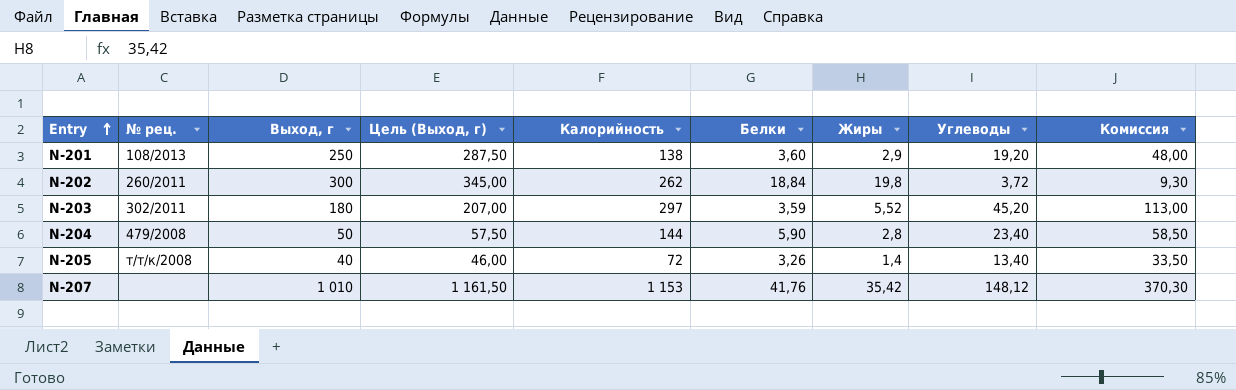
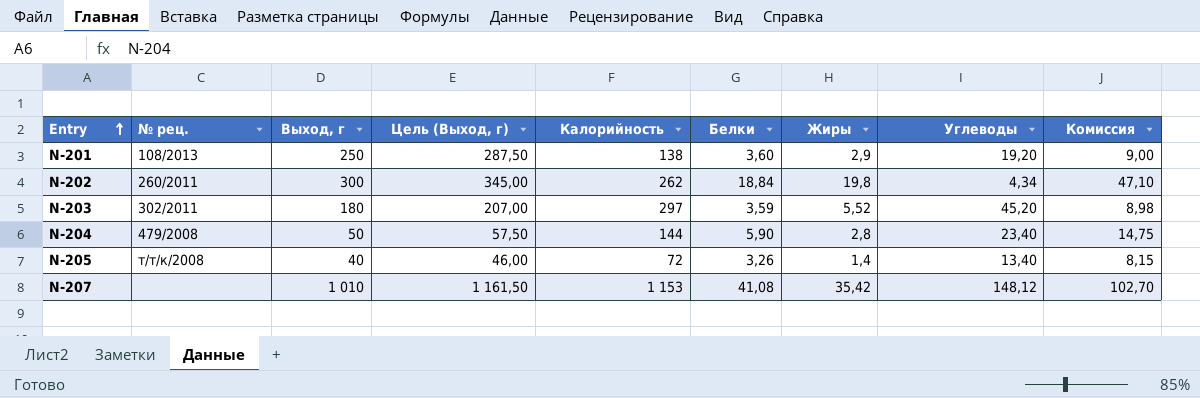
column Комиссия | formula: [Углеводы] * 2,5 -> [Белки] * 2,5
N-202 | Углеводы: 3,72 -> 4,34
N-207 | Белки: 41,76 -> 41,08

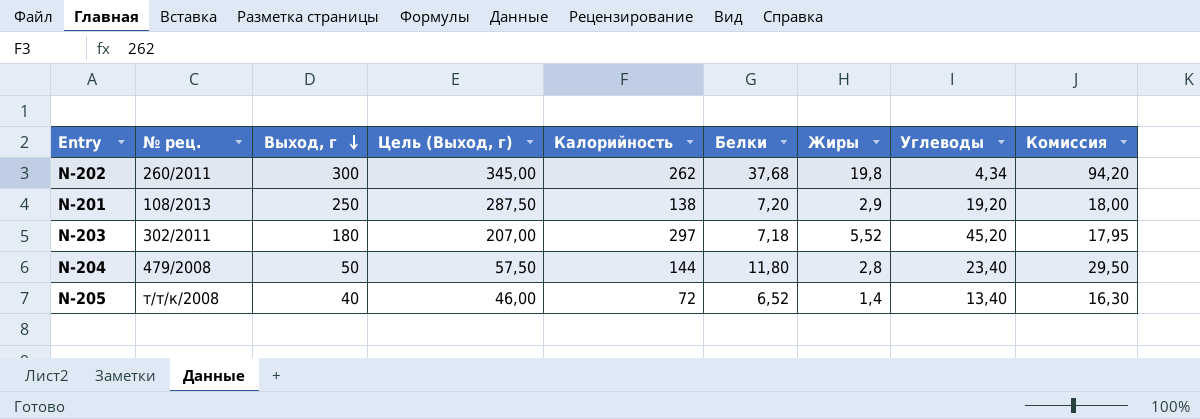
row order: Entry ascending -> Выход, г descending
row N-207: none | 1 010 | 1 161,50 | 1 153 | 41,08 | 35,42 | 148,12 | 102,70 -> none
N-202 | Белки: 18,84 -> 37,68
N-202 | Комиссия: 47,10 -> 94,20
N-201 | Белки: 3,60 -> 7,20
N-201 | Комиссия: 9,00 -> 18,00
N-203 | Белки: 3,59 -> 7,18
N-203 | Комиссия: 8,98 -> 17,95
N-204 | Белки: 5,90 -> 11,80
N-204 | Комиссия: 14,75 -> 29,50
N-205 | Белки: 3,26 -> 6,52
N-205 | Комиссия: 8,15 -> 16,30

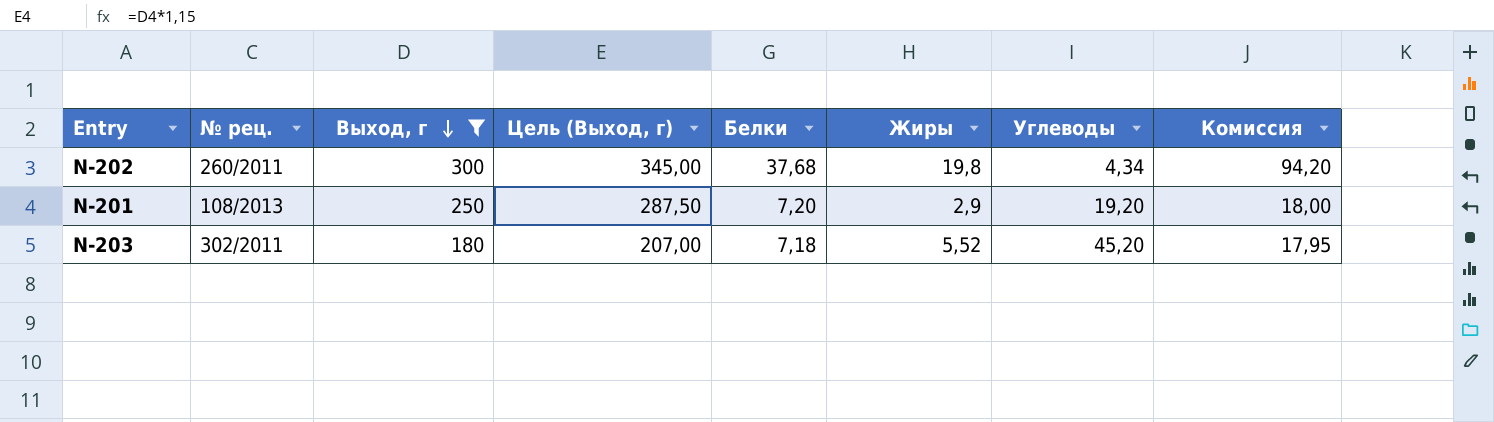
filter: none -> Выход, г >= 180
column Калорийность | position: 5 -> none

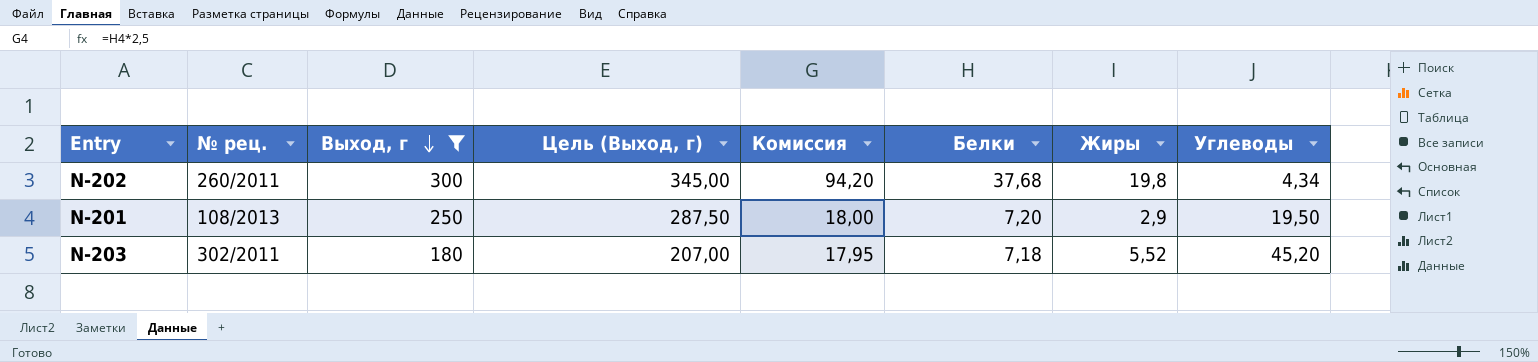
column Комиссия | position: 8 -> 5
N-201 | Углеводы: 19,20 -> 19,50

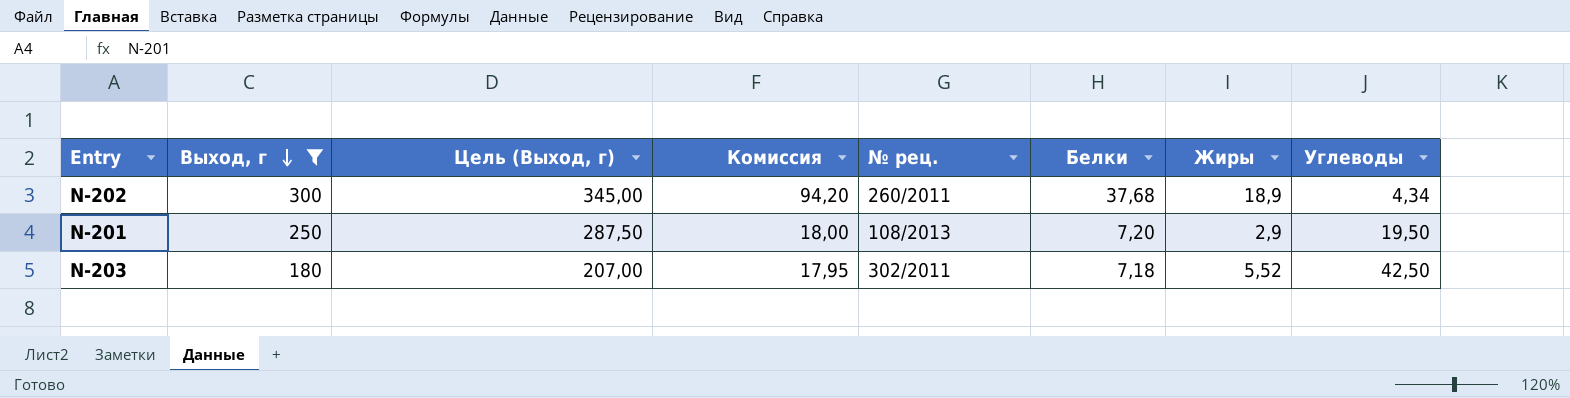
column № рец. | position: 2 -> 5
N-202 | Жиры: 19,8 -> 18,9
N-203 | Углеводы: 45,20 -> 42,50

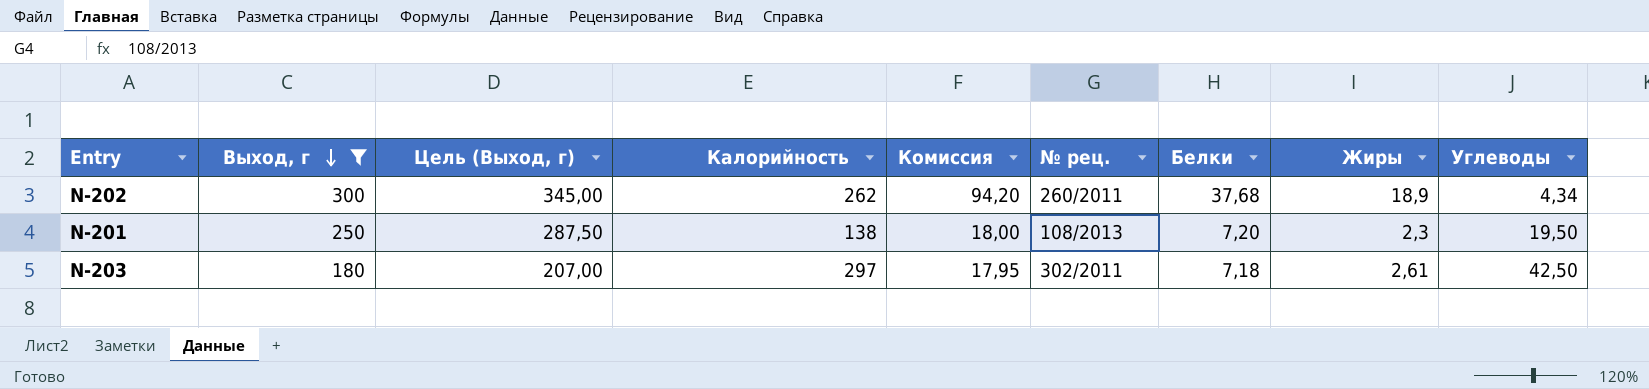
column Калорийность | position: none -> 4
N-201 | Жиры: 2,9 -> 2,3
N-203 | Жиры: 5,52 -> 2,61

